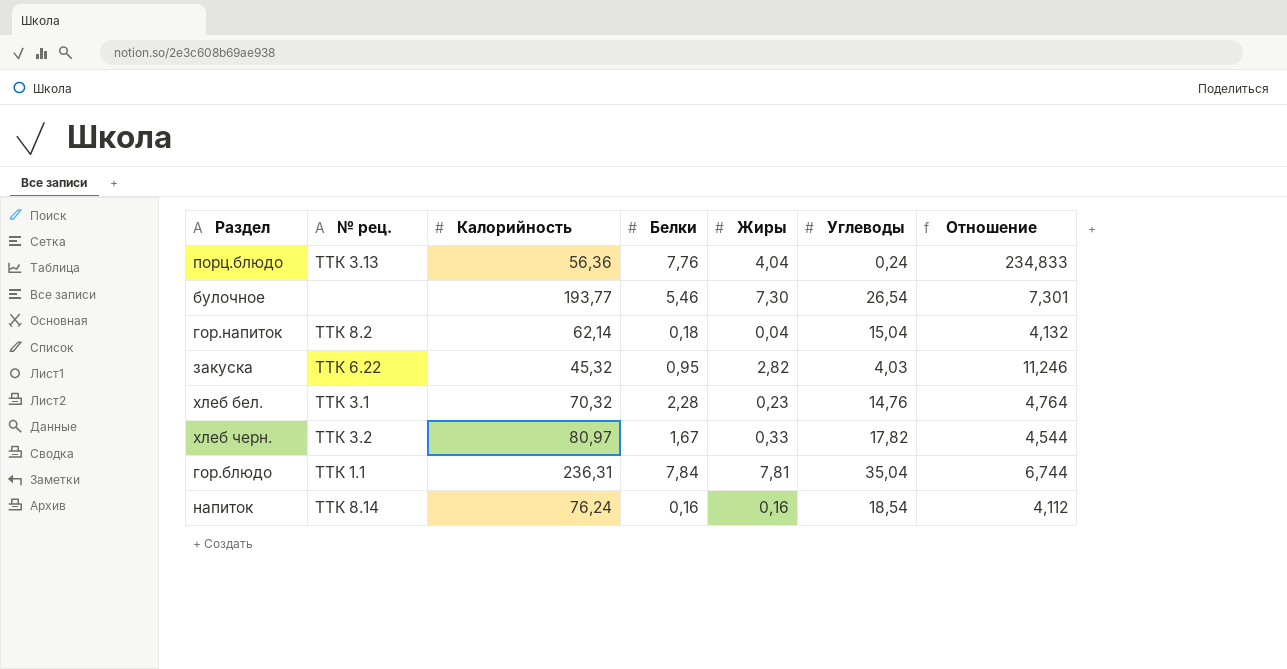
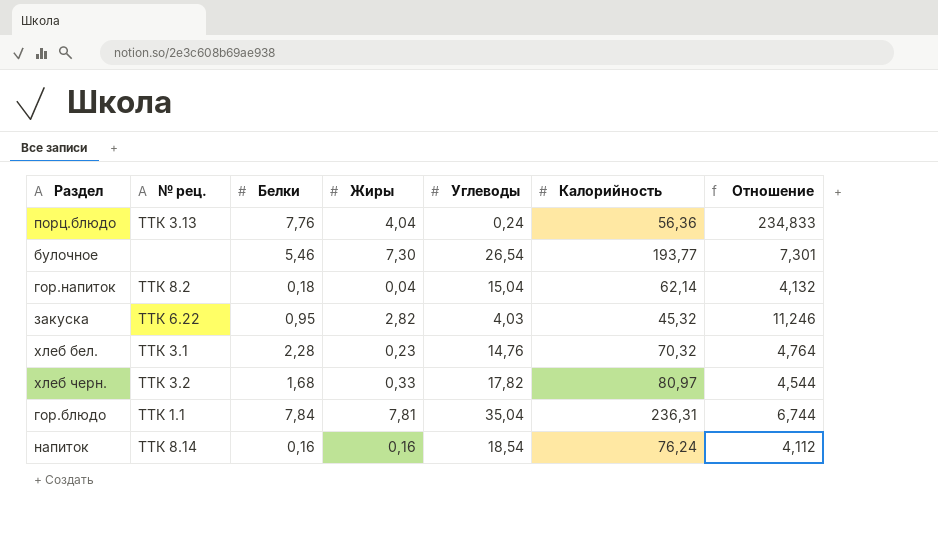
column Калорийность | position: 3 -> 6
хлеб черн. | Белки: 1,67 -> 1,68

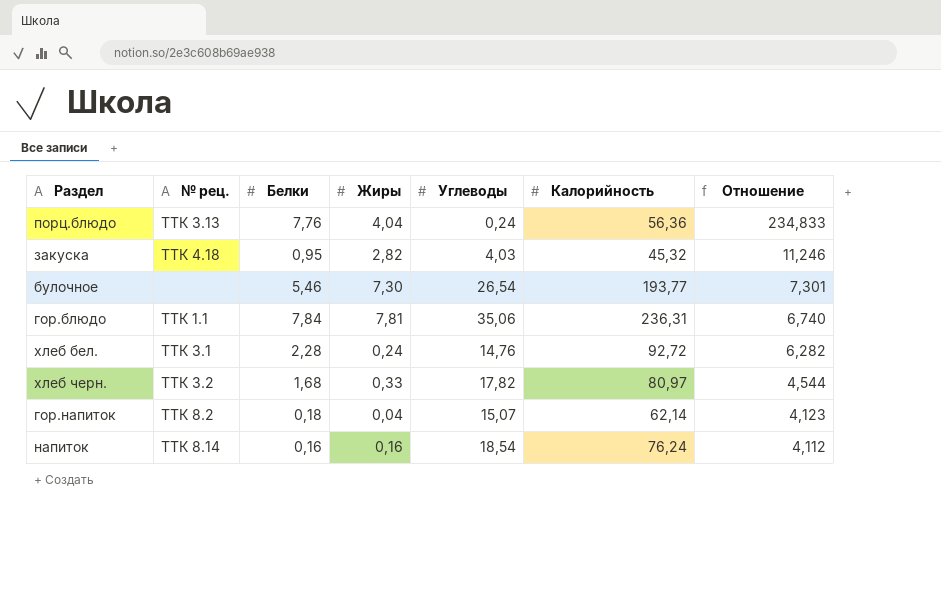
row order: none -> Отношение descending
закуска | № рец.: ТТК 6.22 -> ТТК 4.18
гор.блюдо | Углеводы: 35,04 -> 35,06
гор.блюдо | Отношение: 6,744 -> 6,740
хлеб бел. | Жиры: 0,23 -> 0,24
хлеб бел. | Калорийность: 70,32 -> 92,72
хлеб бел. | Отношение: 4,764 -> 6,282
гор.напиток | Углеводы: 15,04 -> 15,07
гор.напиток | Отношение: 4,132 -> 4,123

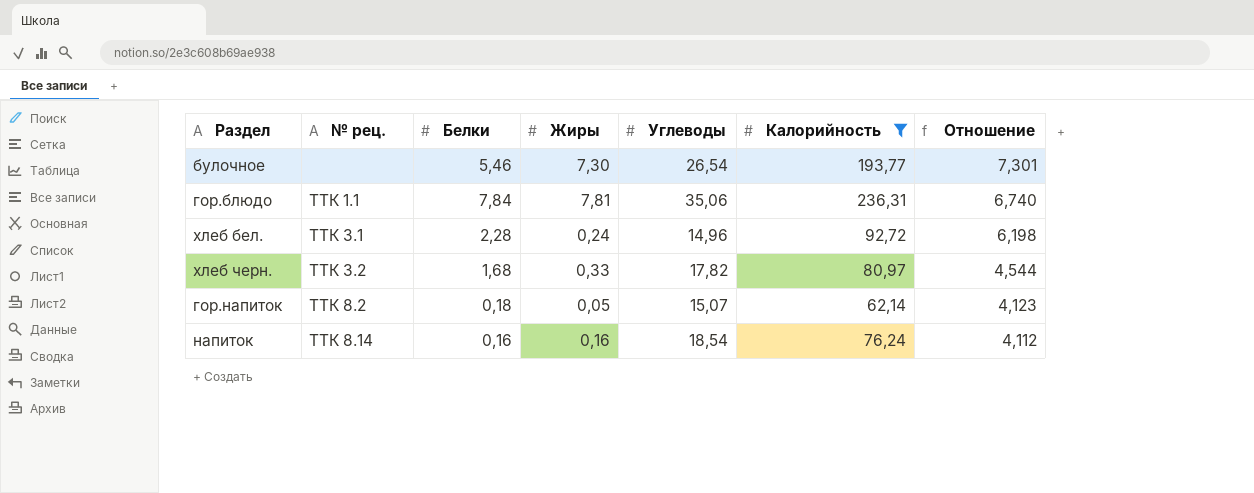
filter: none -> Калорийность >= 62,14
хлеб бел. | Углеводы: 14,76 -> 14,96
хлеб бел. | Отношение: 6,282 -> 6,198
гор.напиток | Жиры: 0,04 -> 0,05

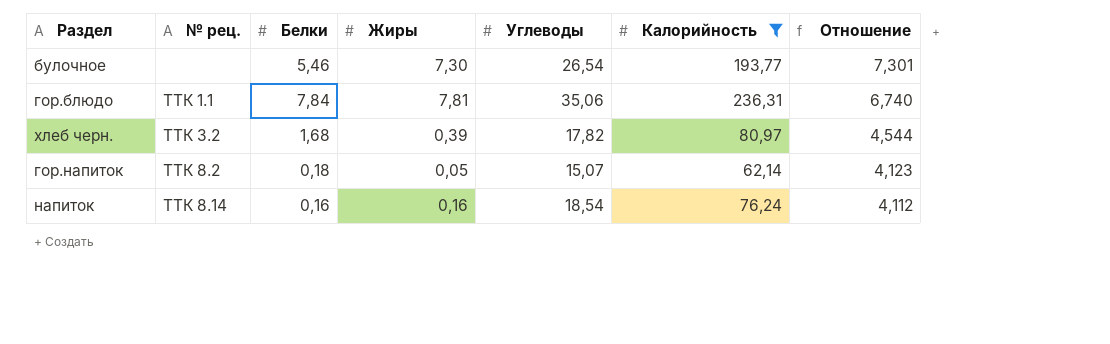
row хлеб бел.: ТТК 3.1 | 2,28 | 0,24 | 14,96 | 92,72 | 6,198 -> none
хлеб черн. | Жиры: 0,33 -> 0,39

